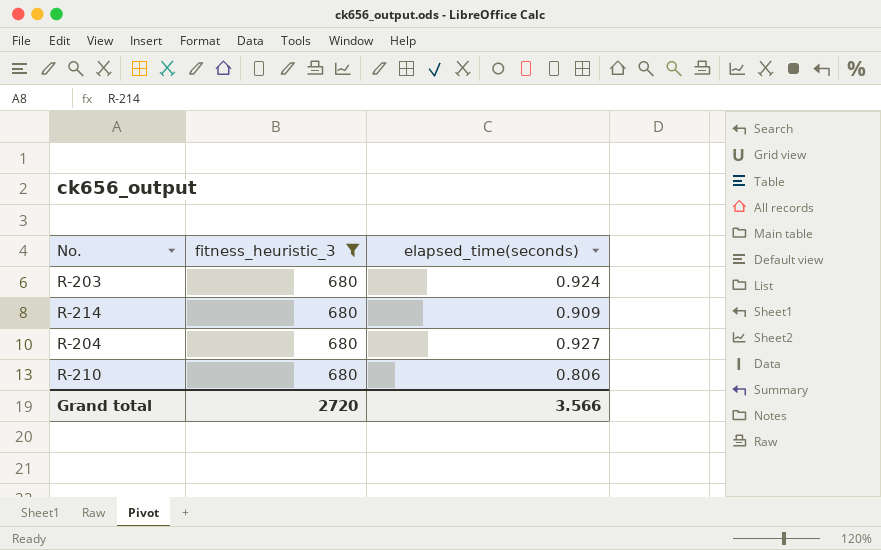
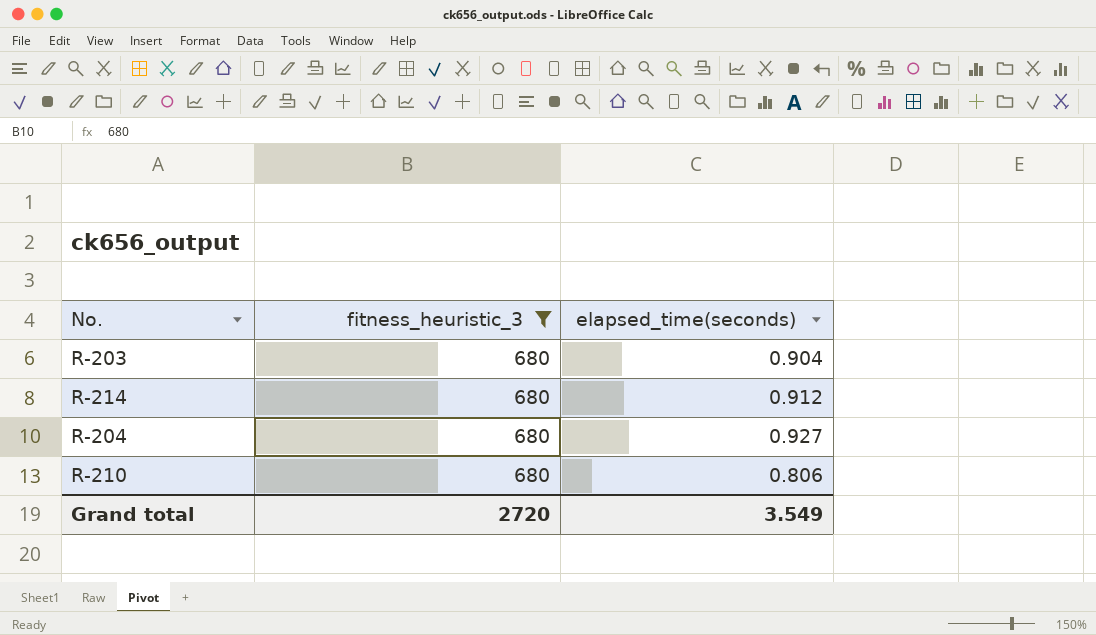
R-203 | elapsed_time(seconds): 0.924 -> 0.904
R-214 | elapsed_time(seconds): 0.909 -> 0.912
Grand total | elapsed_time(seconds): 3.566 -> 3.549

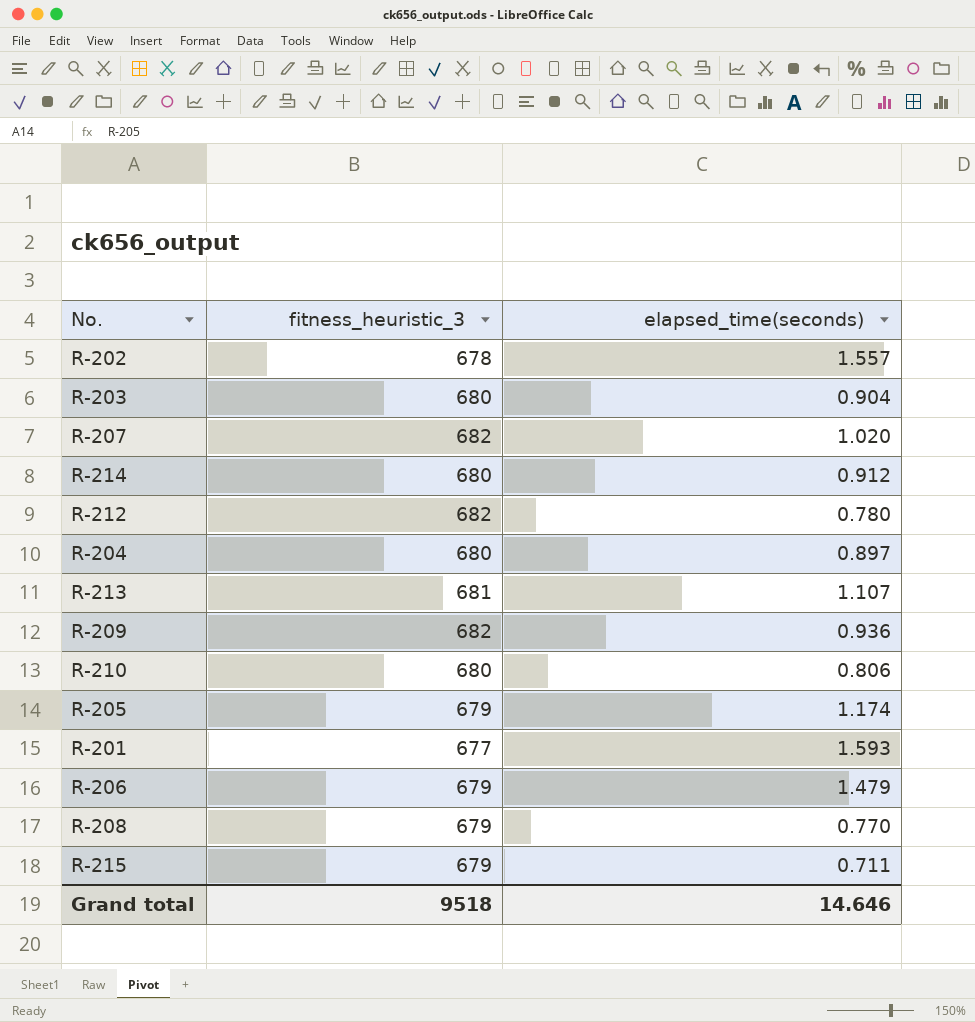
filter: fitness_heuristic_3 = 680 -> none
R-204 | elapsed_time(seconds): 0.927 -> 0.897
Grand total | fitness_heuristic_3: 2720 -> 9518
Grand total | elapsed_time(seconds): 3.549 -> 14.646

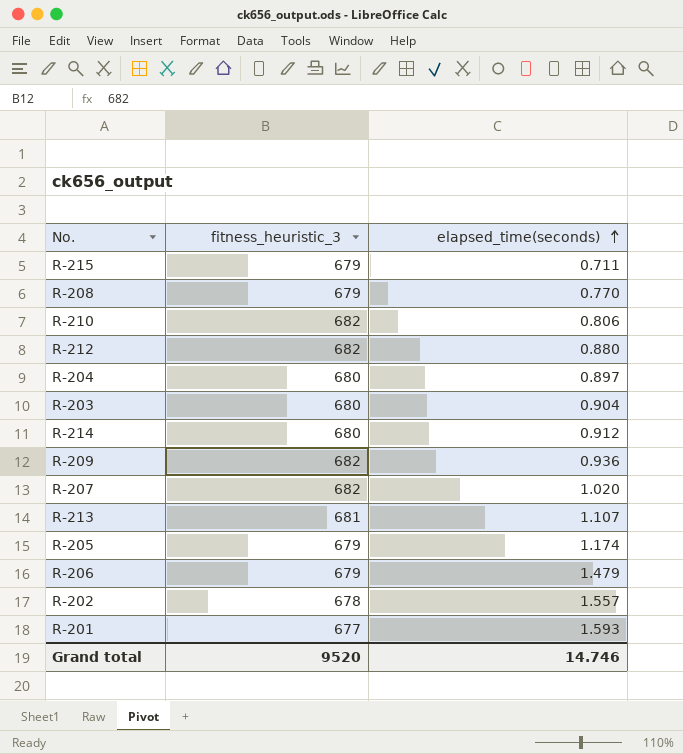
row order: none -> elapsed_time(seconds) ascending
R-210 | fitness_heuristic_3: 680 -> 682
R-212 | elapsed_time(seconds): 0.780 -> 0.880
Grand total | fitness_heuristic_3: 9518 -> 9520
Grand total | elapsed_time(seconds): 14.646 -> 14.746

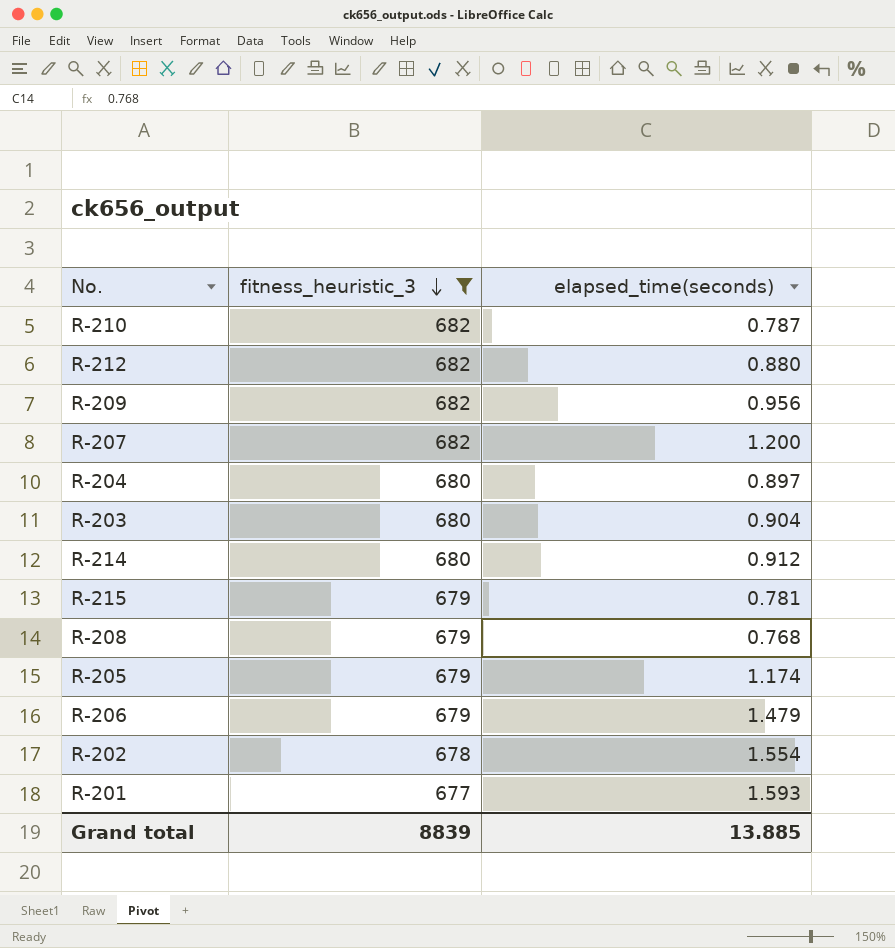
filter: none -> fitness_heuristic_3 != 681
row order: elapsed_time(seconds) ascending -> fitness_heuristic_3 descending
R-210 | elapsed_time(seconds): 0.806 -> 0.787
R-209 | elapsed_time(seconds): 0.936 -> 0.956
R-207 | elapsed_time(seconds): 1.020 -> 1.200
R-215 | elapsed_time(seconds): 0.711 -> 0.781
R-208 | elapsed_time(seconds): 0.770 -> 0.768
R-202 | elapsed_time(seconds): 1.557 -> 1.554
Grand total | fitness_heuristic_3: 9520 -> 8839
Grand total | elapsed_time(seconds): 14.746 -> 13.885

